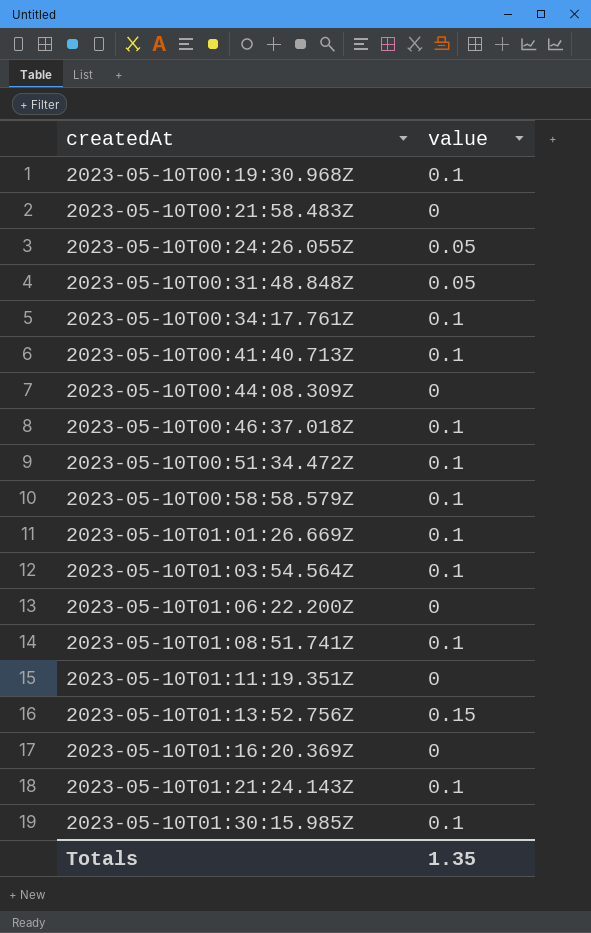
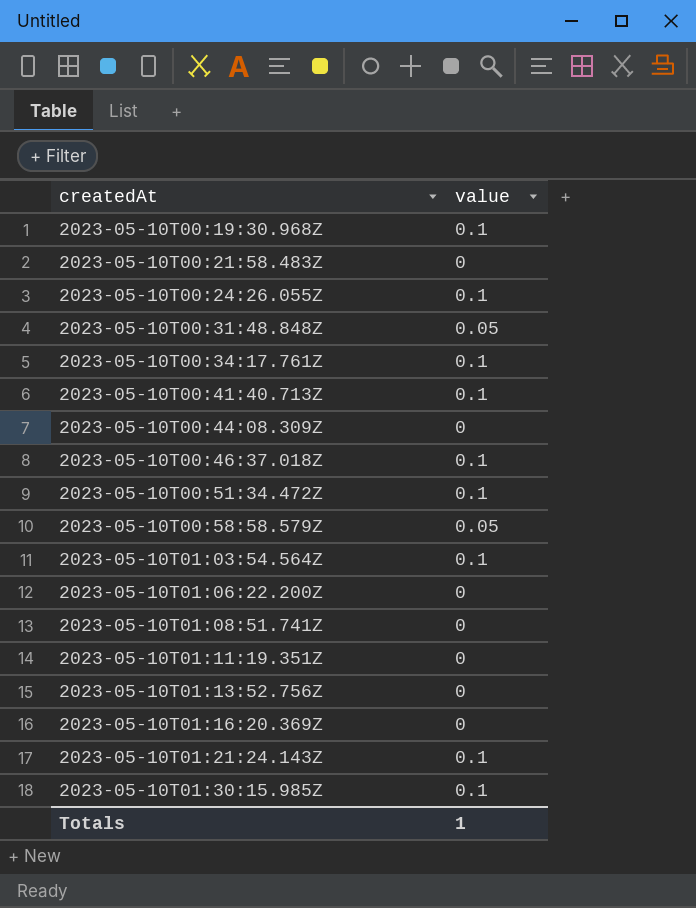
row 2023-05-10T01:01:26.669Z: 0.1 -> none
2023-05-10T00:24:26.055Z | value: 0.05 -> 0.1
2023-05-10T00:58:58.579Z | value: 0.1 -> 0.05
2023-05-10T01:08:51.741Z | value: 0.1 -> 0
2023-05-10T01:13:52.756Z | value: 0.15 -> 0
Totals | value: 1.35 -> 1

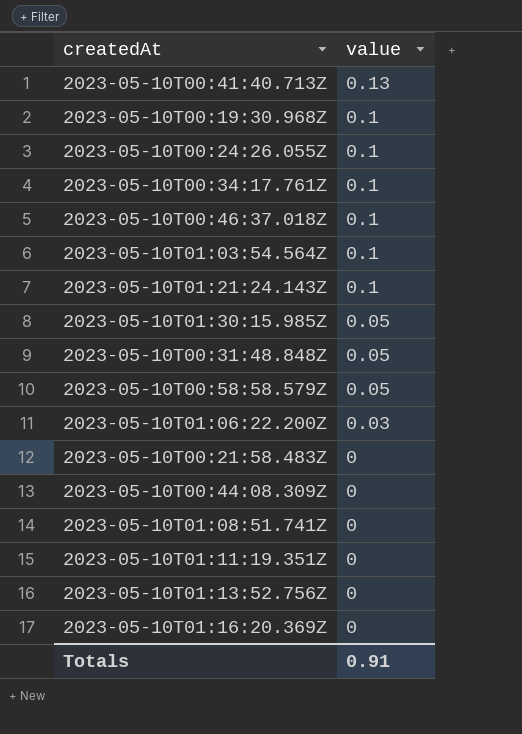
row order: createdAt ascending -> value descending
row 2023-05-10T00:51:34.472Z: 0.1 -> none
2023-05-10T00:41:40.713Z | value: 0.1 -> 0.13
2023-05-10T01:30:15.985Z | value: 0.1 -> 0.05
2023-05-10T01:06:22.200Z | value: 0 -> 0.03
Totals | value: 1 -> 0.91

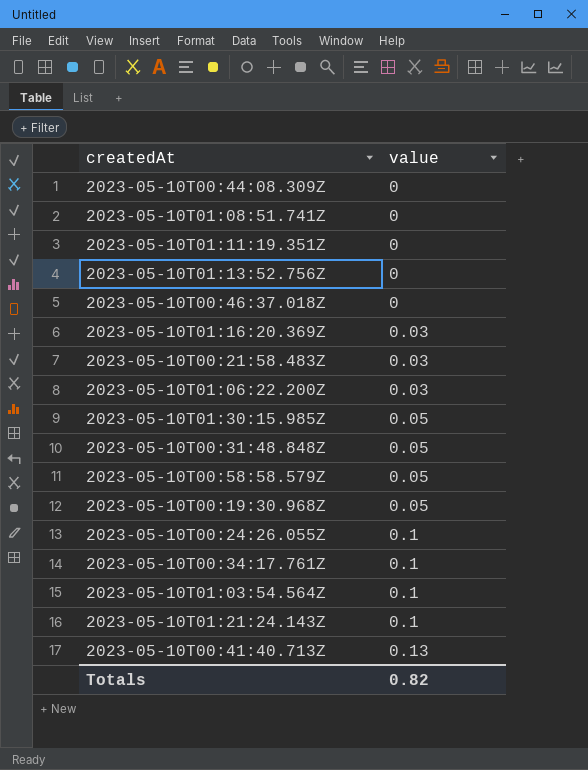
row order: value descending -> value ascending
2023-05-10T00:46:37.018Z | value: 0.1 -> 0
2023-05-10T01:16:20.369Z | value: 0 -> 0.03
2023-05-10T00:21:58.483Z | value: 0 -> 0.03
2023-05-10T00:19:30.968Z | value: 0.1 -> 0.05
Totals | value: 0.91 -> 0.82

